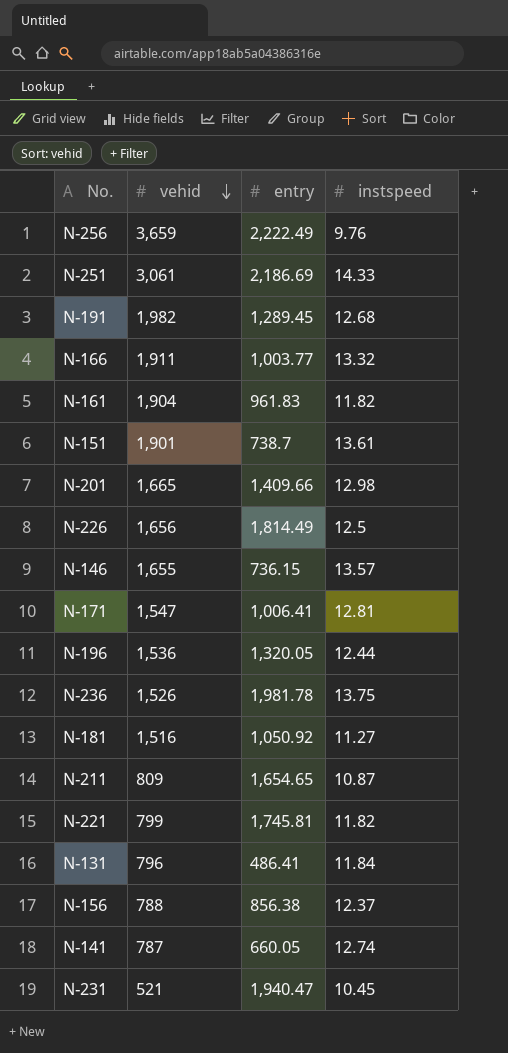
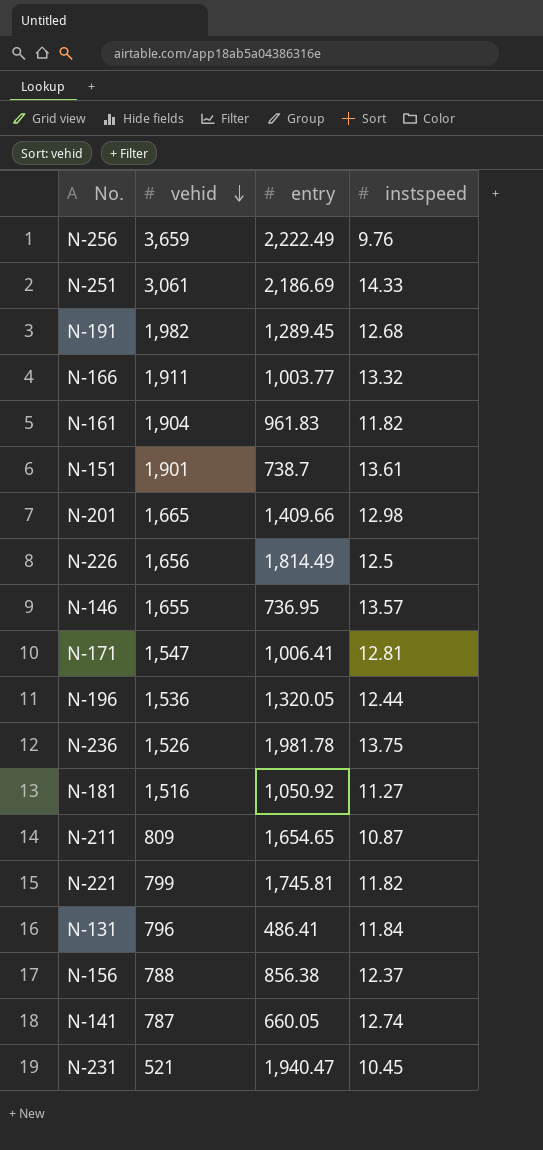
N-146 | entry: 736.15 -> 736.95

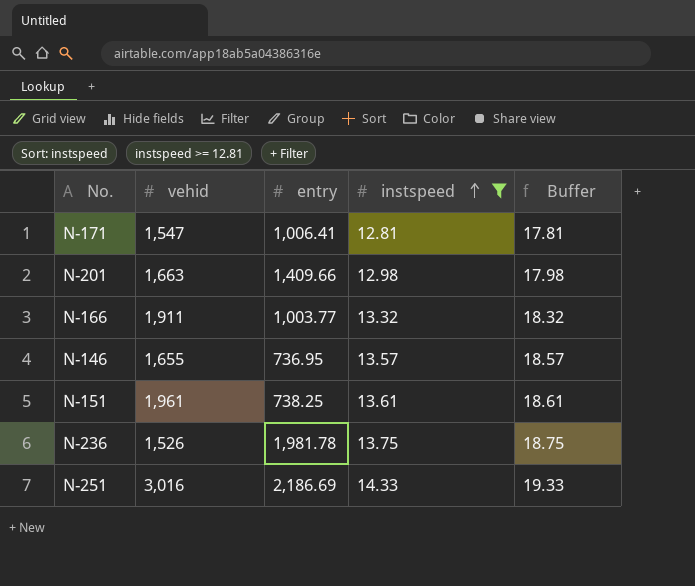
filter: none -> instspeed >= 12.81
row order: vehid descending -> instspeed ascending
column Buffer | formula: none -> [instspeed] + 5
N-201 | vehid: 1,665 -> 1,663
N-151 | vehid: 1,901 -> 1,961
N-151 | entry: 738.7 -> 738.25
N-251 | vehid: 3,061 -> 3,016

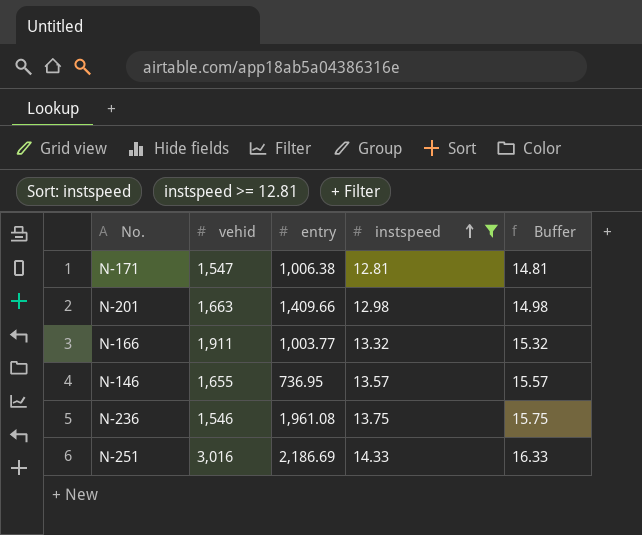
column Buffer | formula: [instspeed] + 5 -> [instspeed] + 2
row N-151: 1,961 | 738.25 | 13.61 | 18.61 -> none
N-171 | entry: 1,006.41 -> 1,006.38
N-236 | vehid: 1,526 -> 1,546
N-236 | entry: 1,981.78 -> 1,961.08

